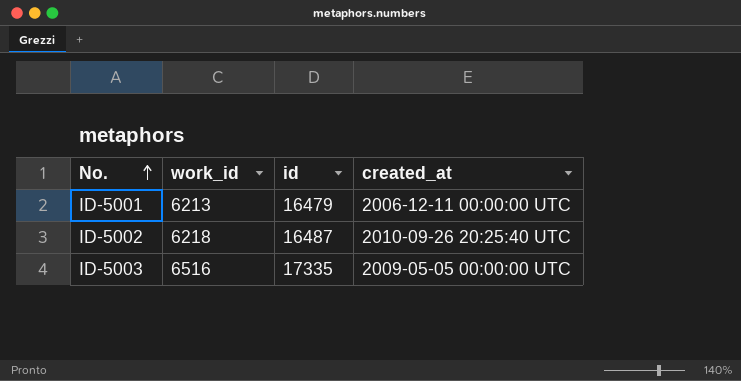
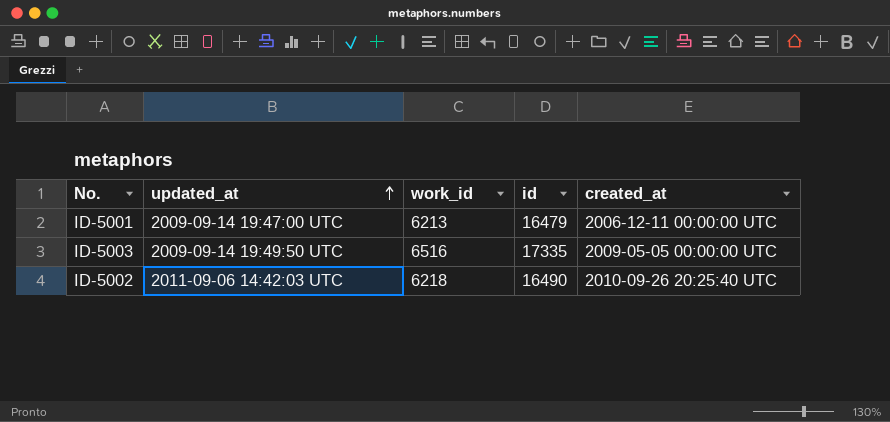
row order: No. ascending -> updated_at ascending
column updated_at | position: none -> 2
ID-5002 | id: 16487 -> 16490

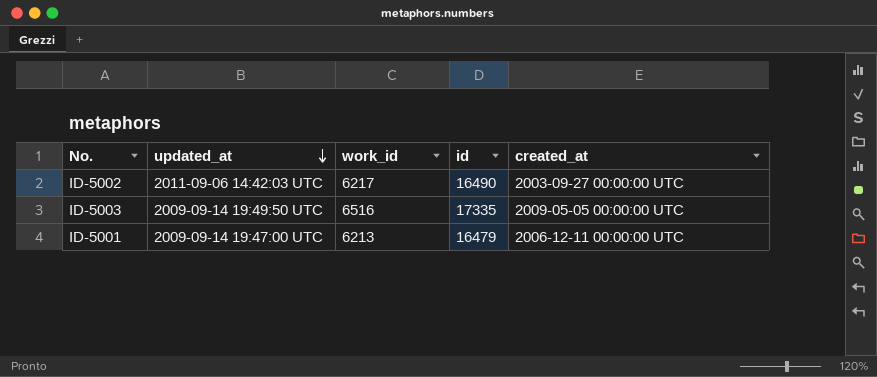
row order: updated_at ascending -> updated_at descending
ID-5002 | work_id: 6218 -> 6217
ID-5002 | created_at: 2010-09-26 20:25:40 UTC -> 2003-09-27 00:00:00 UTC

